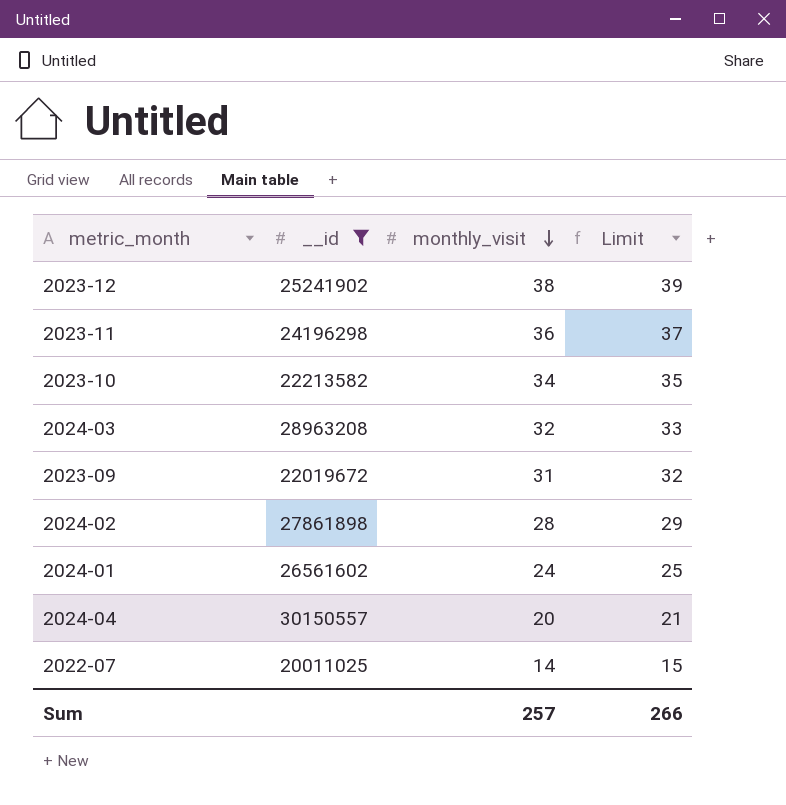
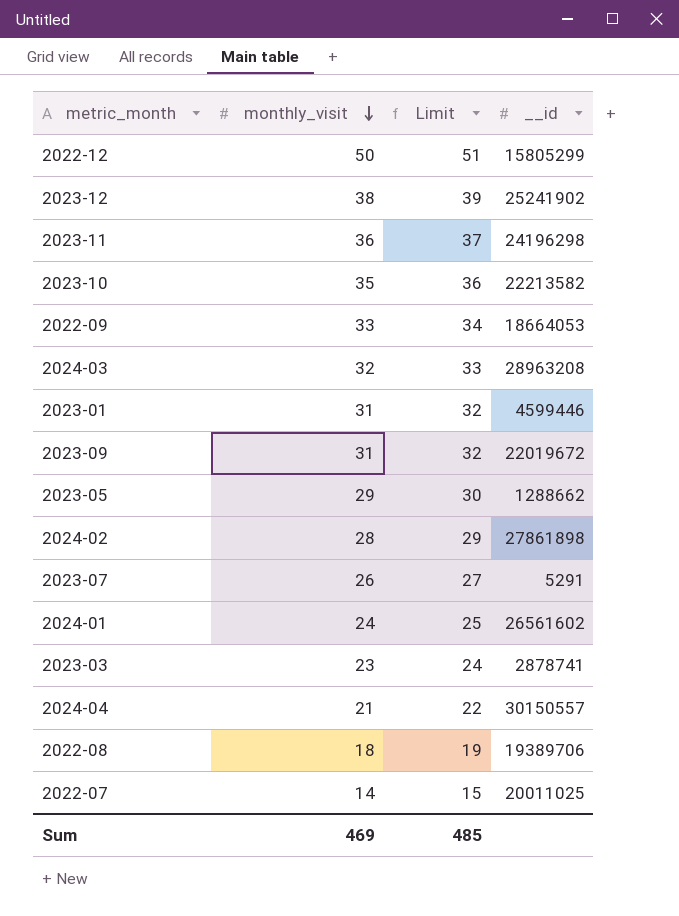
filter: __id >= 20011025 -> none
column __id | position: 2 -> 4
2023-10 | monthly_visit: 34 -> 35
2023-10 | Limit: 35 -> 36
2024-04 | monthly_visit: 20 -> 21
2024-04 | Limit: 21 -> 22
Sum | monthly_visit: 257 -> 469
Sum | Limit: 266 -> 485

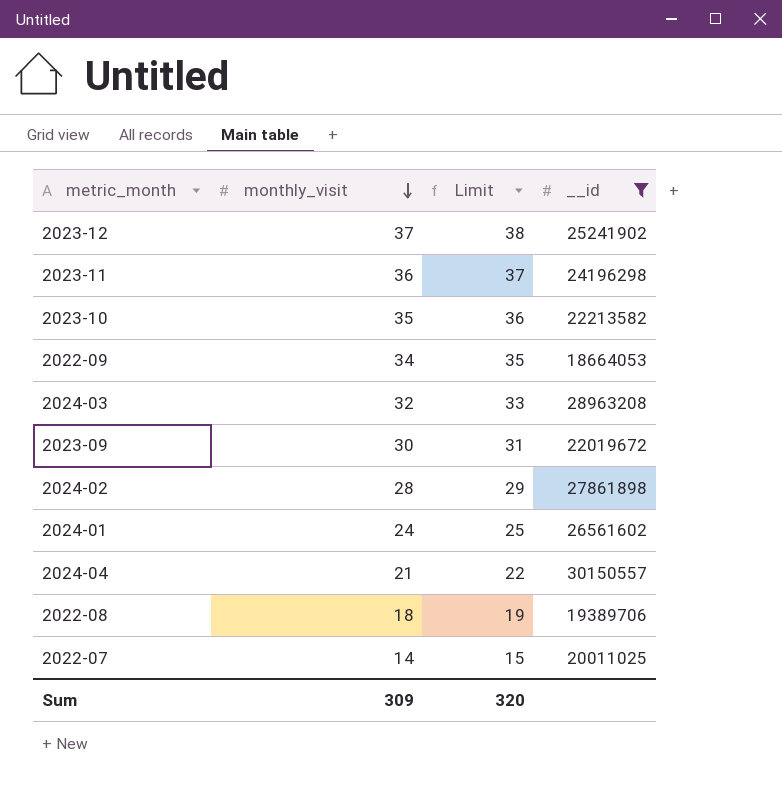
filter: none -> __id >= 18664053
2023-12 | monthly_visit: 38 -> 37
2023-12 | Limit: 39 -> 38
2022-09 | monthly_visit: 33 -> 34
2022-09 | Limit: 34 -> 35
2023-09 | monthly_visit: 31 -> 30
2023-09 | Limit: 32 -> 31
Sum | monthly_visit: 469 -> 309
Sum | Limit: 485 -> 320

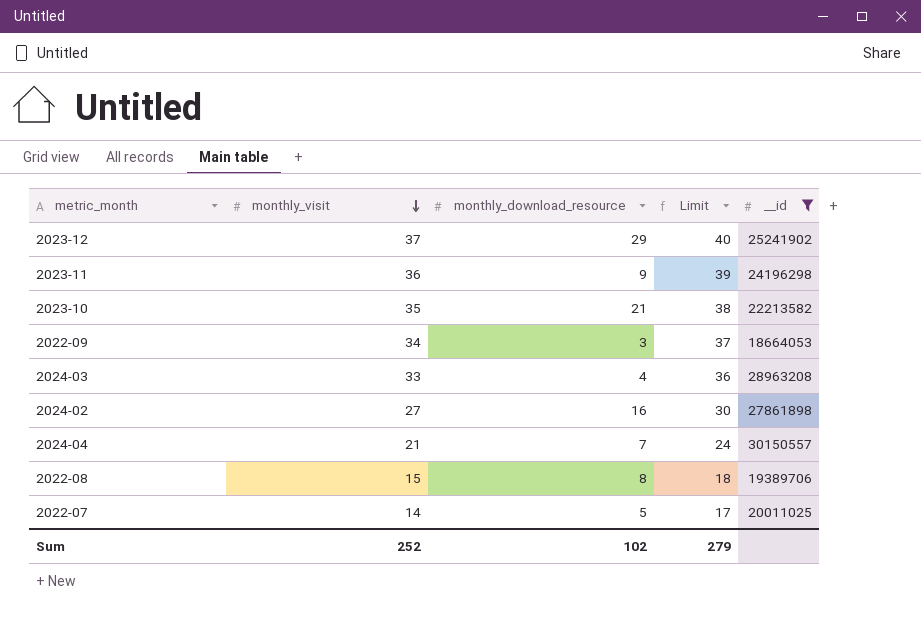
column monthly_download_resource | position: none -> 3
column Limit | formula: [monthly_visit] + 1 -> [monthly_visit] + 3
row 2023-09: 30 | 31 | 22019672 -> none
row 2024-01: 24 | 25 | 26561602 -> none
2024-03 | monthly_visit: 32 -> 33
2024-02 | monthly_visit: 28 -> 27
2022-08 | monthly_visit: 18 -> 15
Sum | monthly_visit: 309 -> 252
Sum | Limit: 320 -> 279

